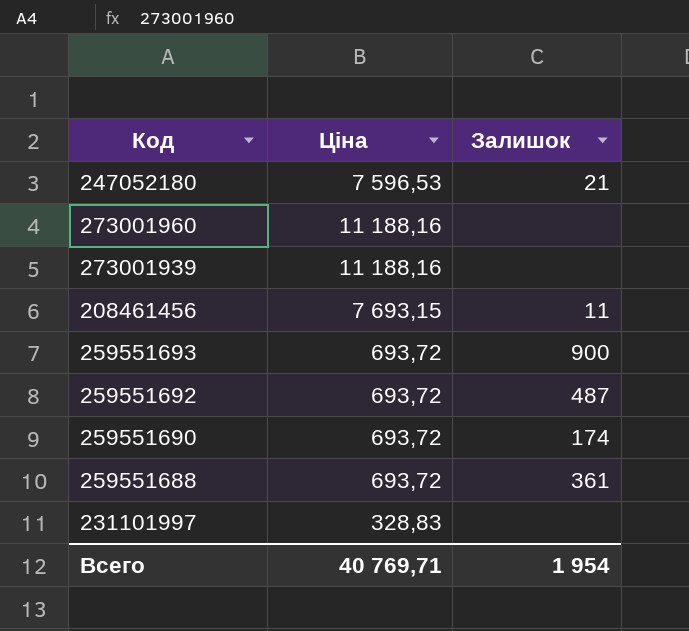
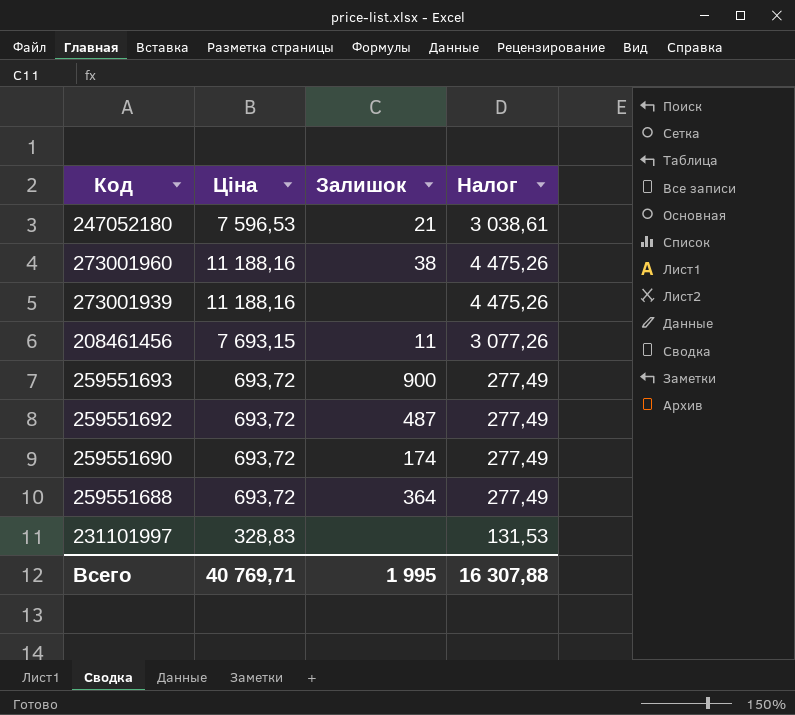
column Налог | formula: none -> [Ціна] * 0,4
273001960 | Залишок: none -> 38
259551688 | Залишок: 361 -> 364
Всего | Залишок: 1 954 -> 1 995

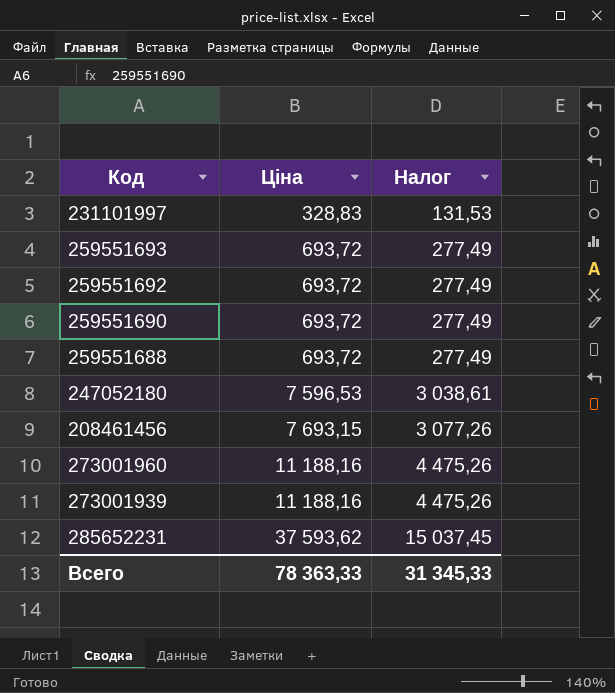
row order: none -> Ціна ascending
column Залишок | position: 3 -> none
row 285652231: none -> 37 593,62 | 15 037,45
Всего | Ціна: 40 769,71 -> 78 363,33
Всего | Налог: 16 307,88 -> 31 345,33

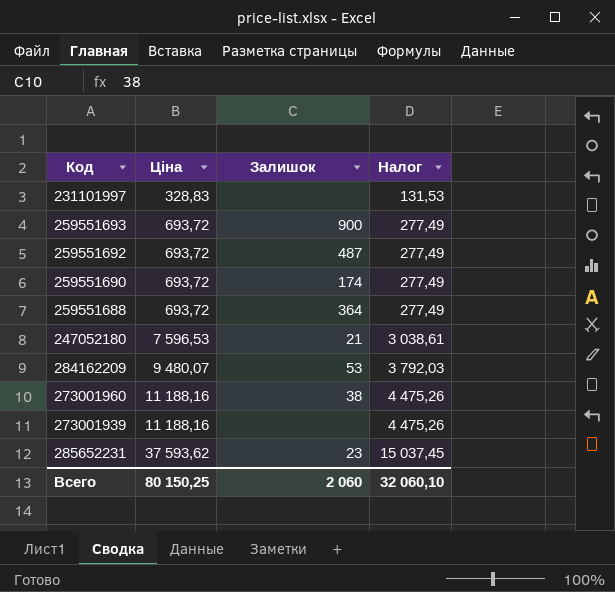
column Залишок | position: none -> 3
row 208461456: 7 693,15 | 3 077,26 -> none
row 284162209: none -> 9 480,07 | 53 | 3 792,03
Всего | Ціна: 78 363,33 -> 80 150,25
Всего | Налог: 31 345,33 -> 32 060,10

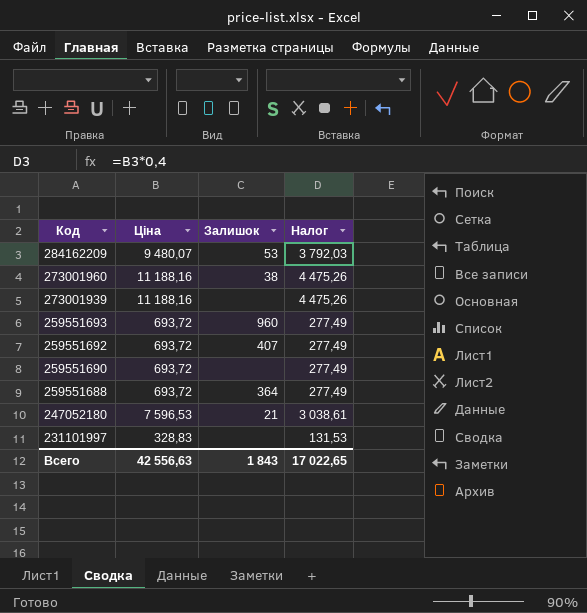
row order: Ціна ascending -> Код descending
row 285652231: 37 593,62 | 23 | 15 037,45 -> none
259551693 | Залишок: 900 -> 960
259551692 | Залишок: 487 -> 407
259551690 | Залишок: 174 -> none
Всего | Ціна: 80 150,25 -> 42 556,63
Всего | Залишок: 2 060 -> 1 843
Всего | Налог: 32 060,10 -> 17 022,65

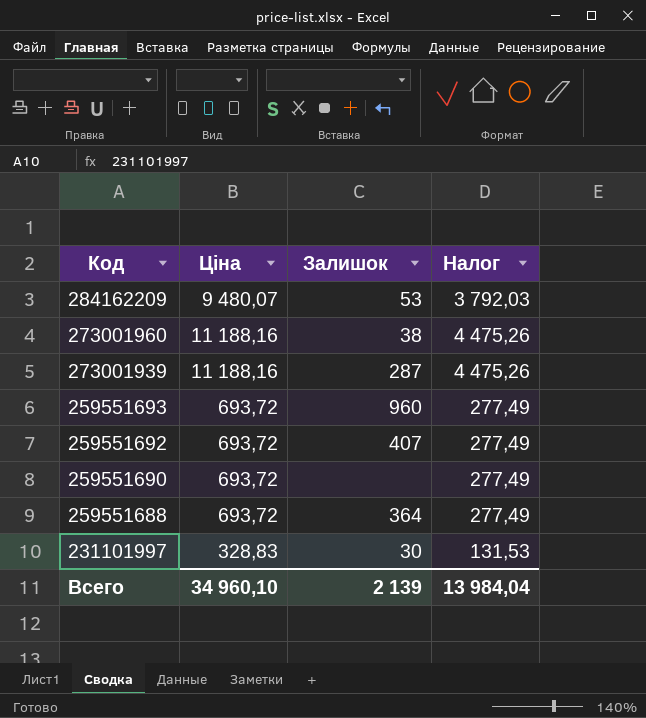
row 247052180: 7 596,53 | 21 | 3 038,61 -> none
273001939 | Залишок: none -> 287
231101997 | Залишок: none -> 30
Всего | Ціна: 42 556,63 -> 34 960,10
Всего | Залишок: 1 843 -> 2 139
Всего | Налог: 17 022,65 -> 13 984,04

